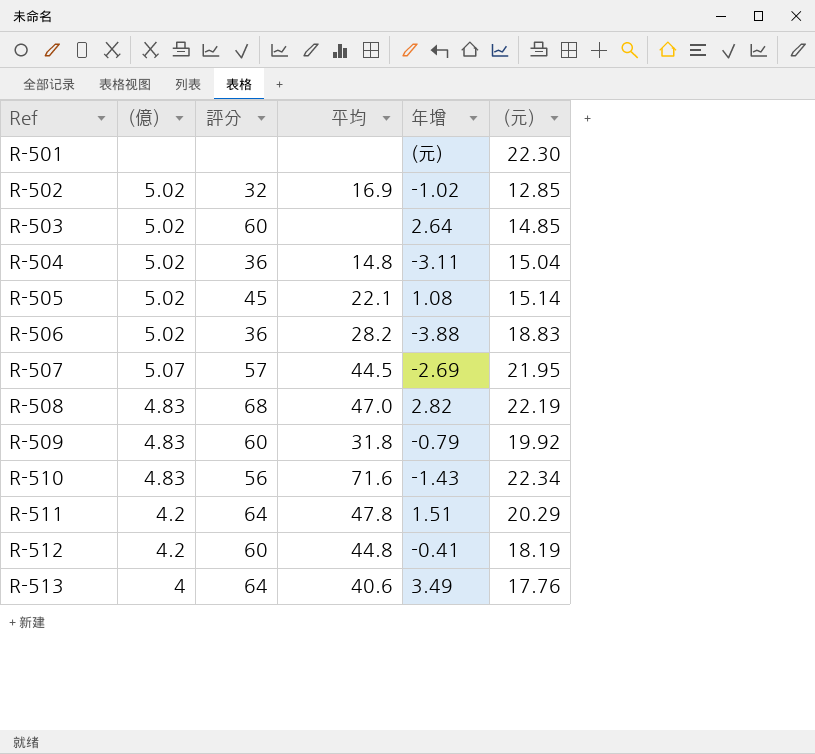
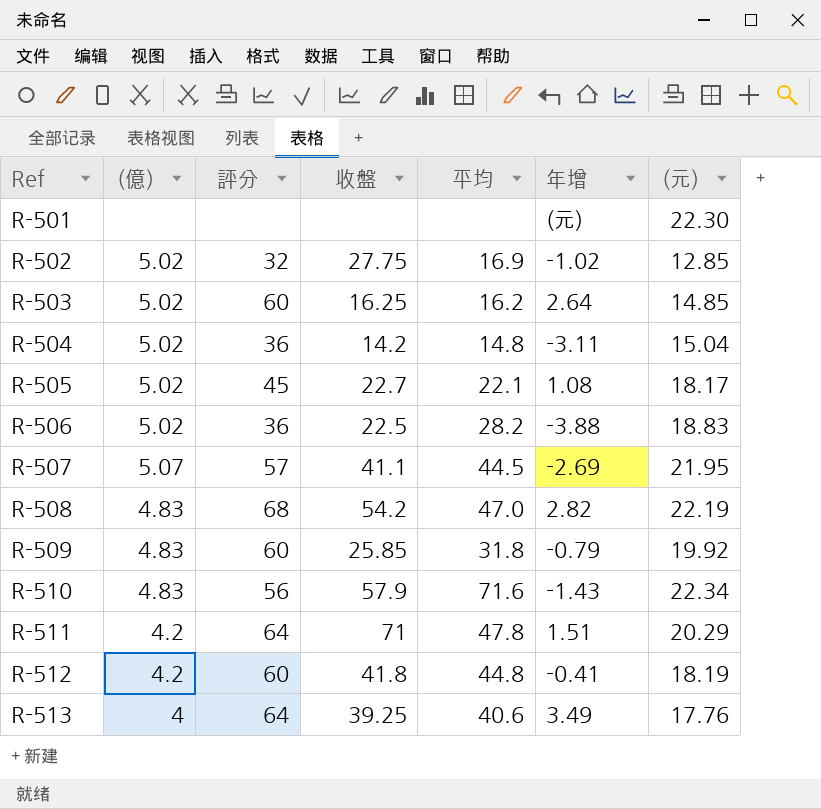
column 收盤 | position: none -> 4
R-503 | 平均: none -> 16.2
R-505 | (元): 15.14 -> 18.17

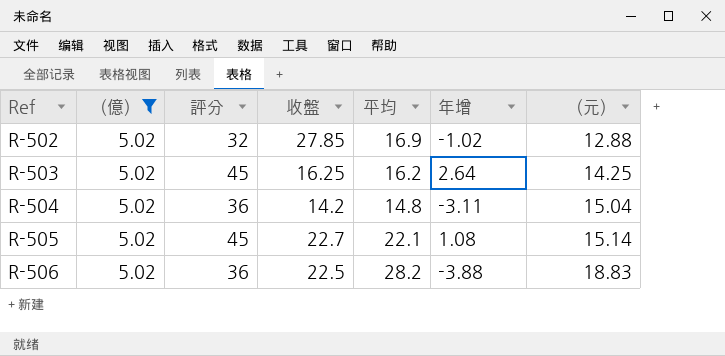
filter: none -> (億) = 5.02
R-502 | 收盤: 27.75 -> 27.85
R-502 | (元): 12.85 -> 12.88
R-503 | 評分: 60 -> 45
R-503 | (元): 14.85 -> 14.25
R-505 | (元): 18.17 -> 15.14

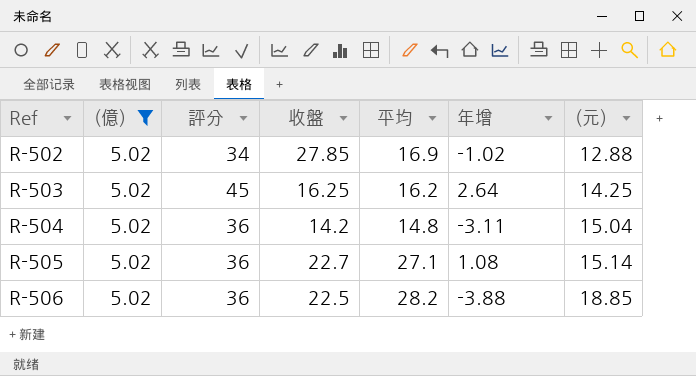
R-502 | 評分: 32 -> 34
R-505 | 評分: 45 -> 36
R-505 | 平均: 22.1 -> 27.1
R-506 | (元): 18.83 -> 18.85

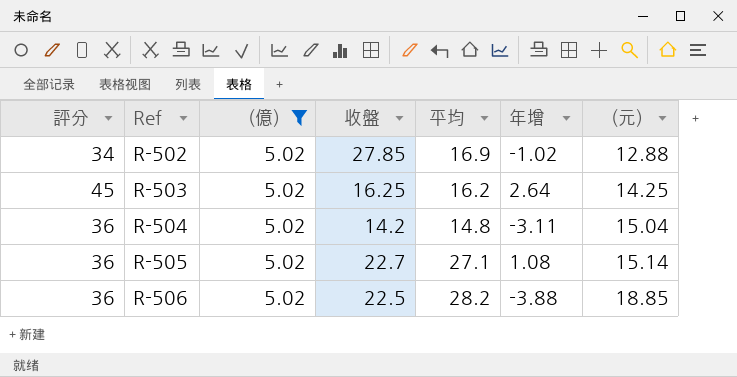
column 評分 | position: 3 -> 1

